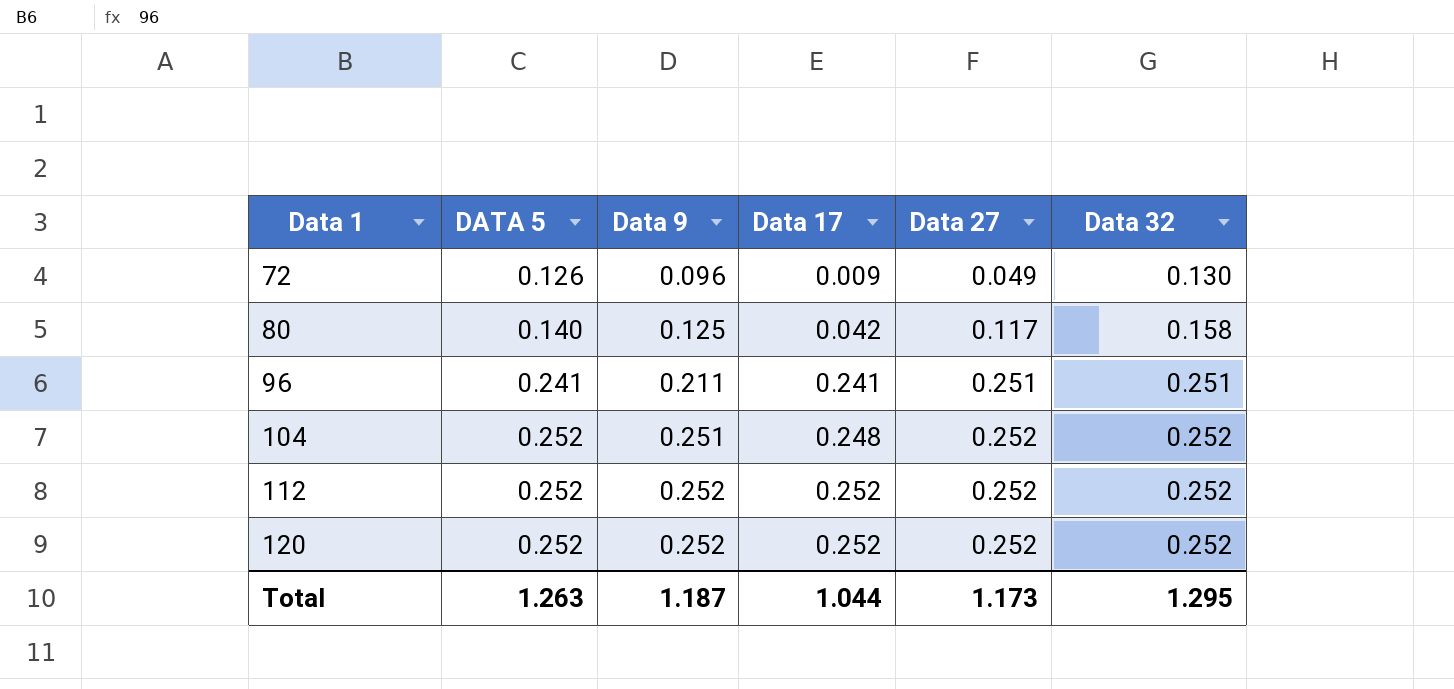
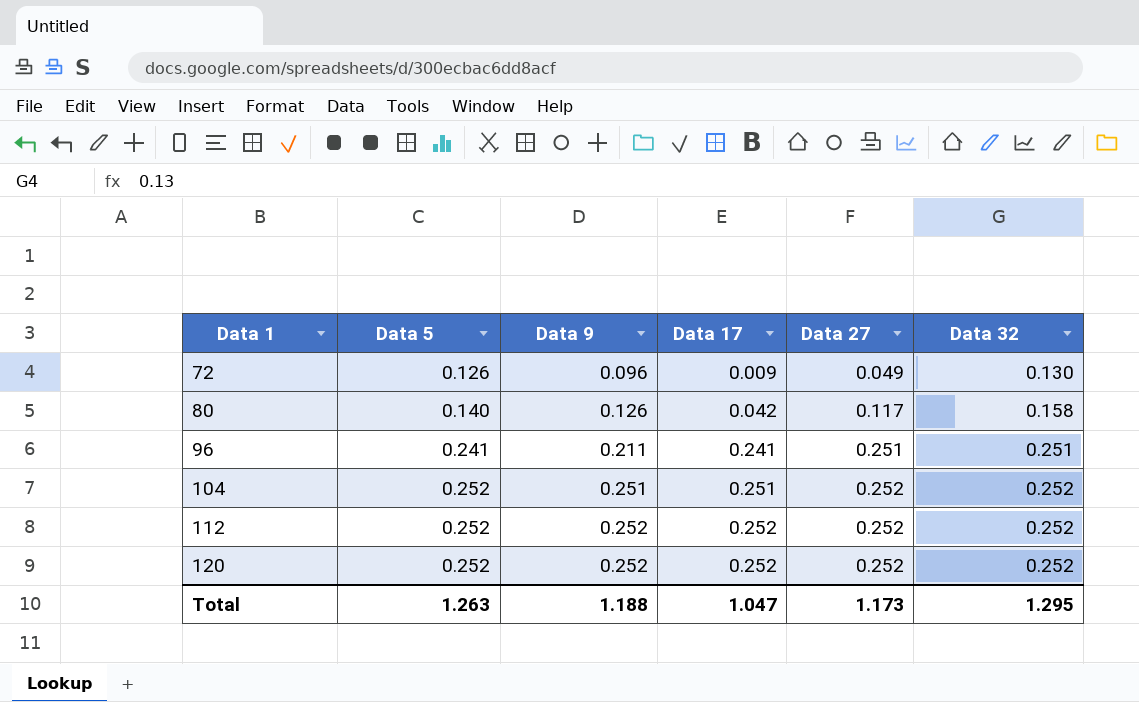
column name: DATA 5 -> Data 5
80 | Data 9: 0.125 -> 0.126
104 | Data 17: 0.248 -> 0.251
Total | Data 9: 1.187 -> 1.188
Total | Data 17: 1.044 -> 1.047

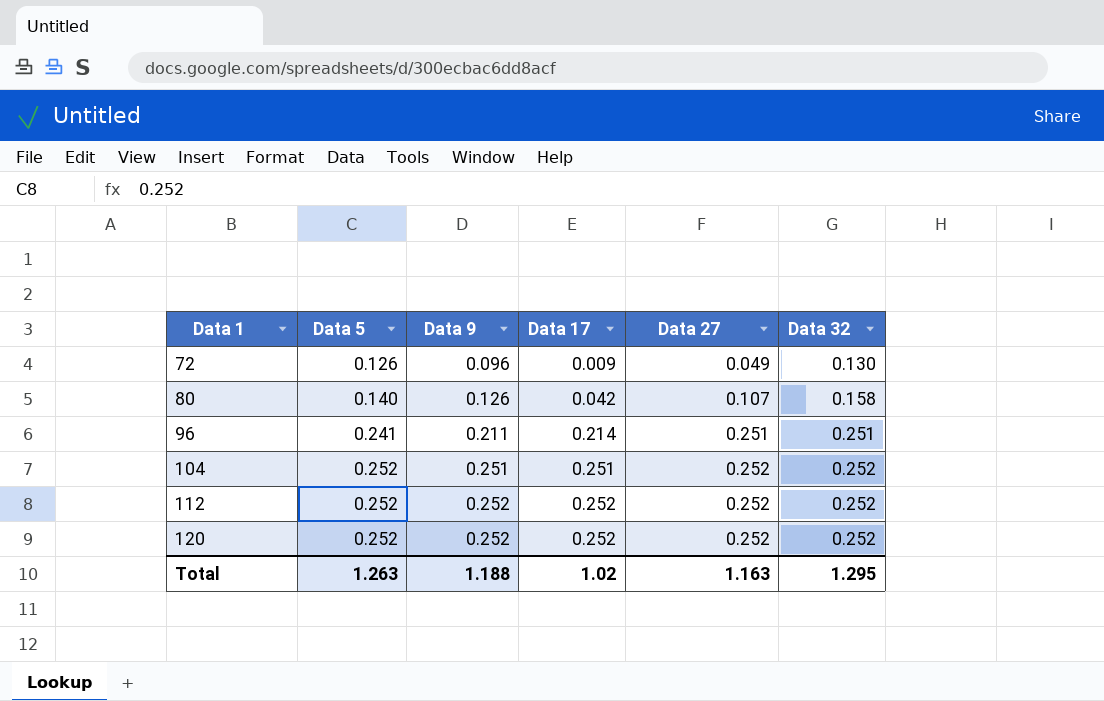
80 | Data 27: 0.117 -> 0.107
96 | Data 17: 0.241 -> 0.214
Total | Data 17: 1.047 -> 1.02
Total | Data 27: 1.173 -> 1.163

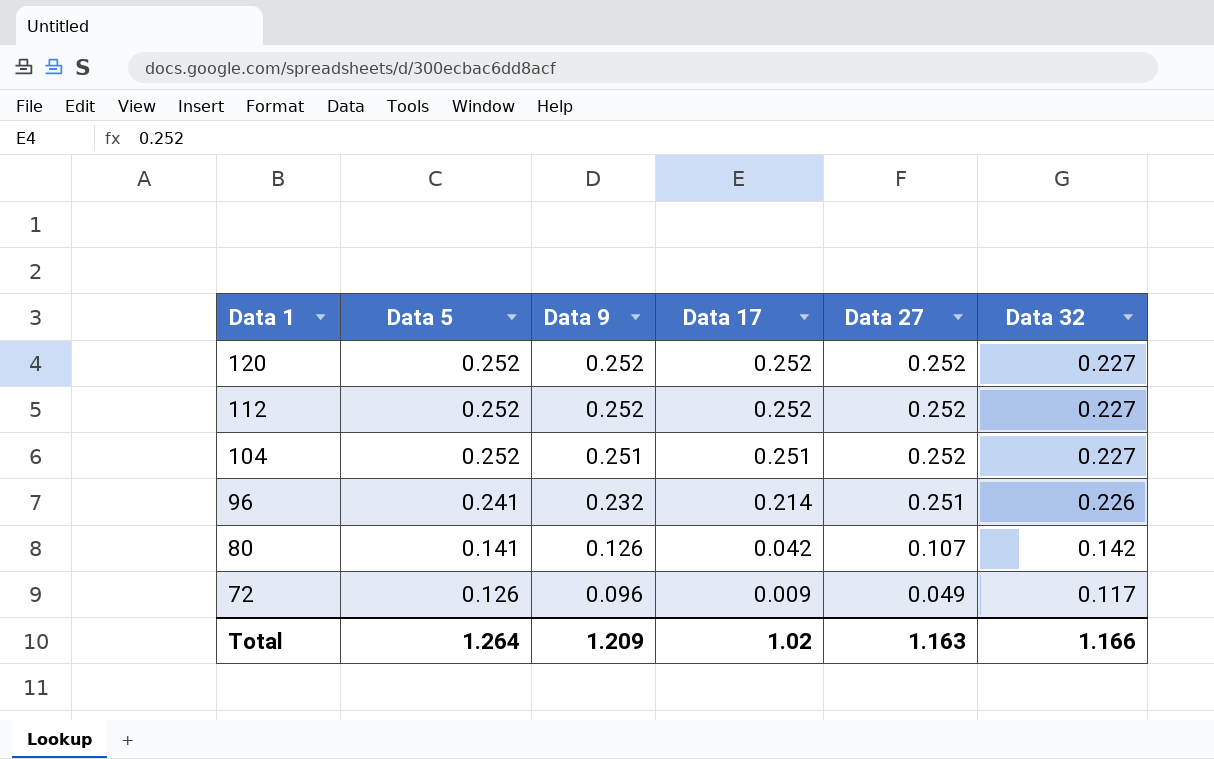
row order: Data 1 ascending -> Data 1 descending
120 | Data 32: 0.252 -> 0.227
112 | Data 32: 0.252 -> 0.227
104 | Data 32: 0.252 -> 0.227
96 | Data 9: 0.211 -> 0.232
96 | Data 32: 0.251 -> 0.226
80 | Data 5: 0.140 -> 0.141
80 | Data 32: 0.158 -> 0.142
72 | Data 32: 0.130 -> 0.117
Total | Data 5: 1.263 -> 1.264
Total | Data 9: 1.188 -> 1.209
Total | Data 32: 1.295 -> 1.166

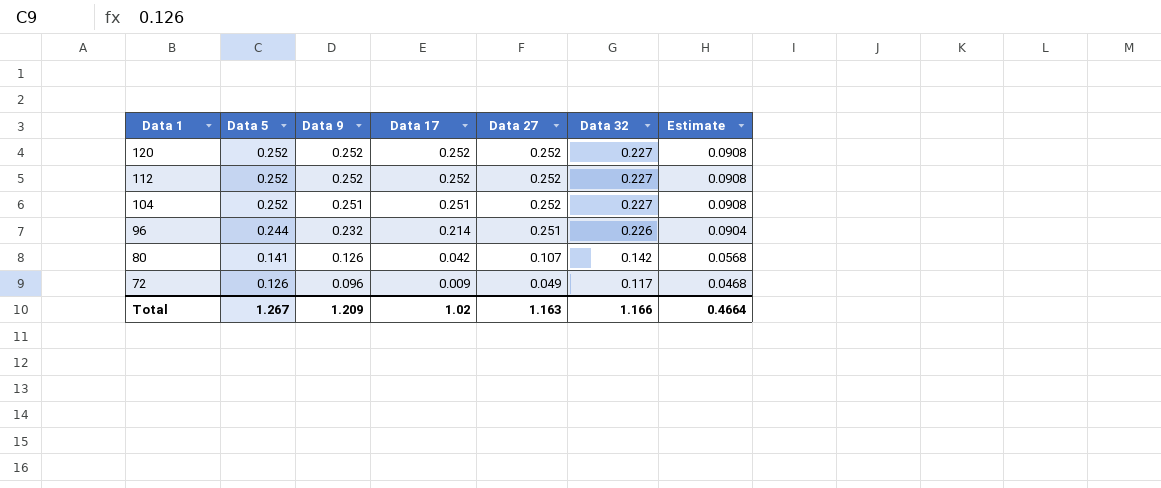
column Estimate | formula: none -> [Data 32] * 0.4
96 | Data 5: 0.241 -> 0.244
Total | Data 5: 1.264 -> 1.267

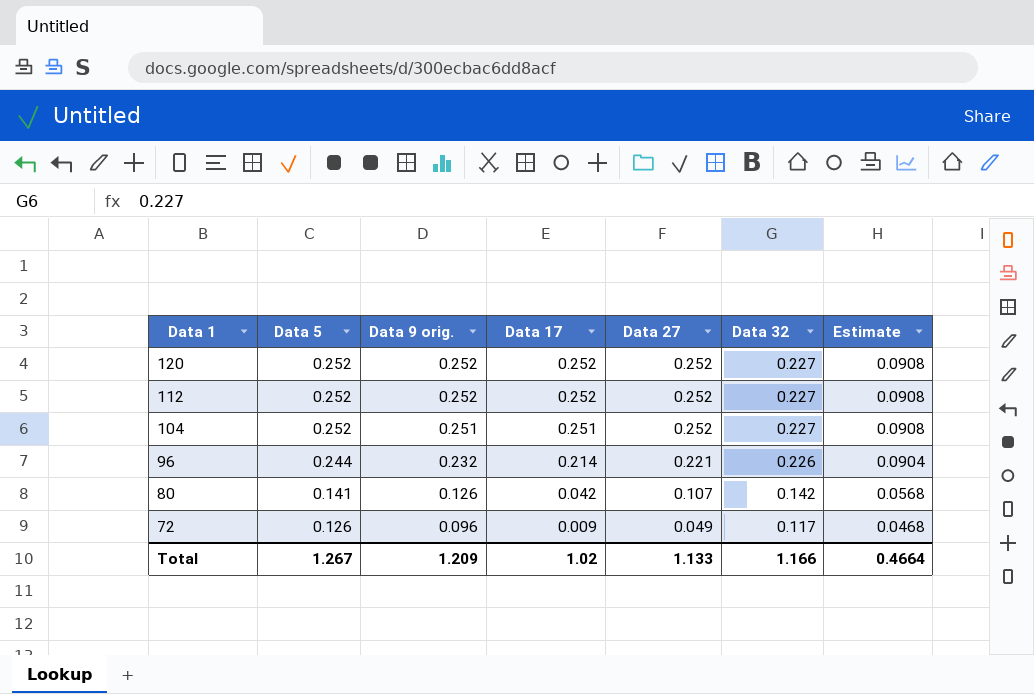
column name: Data 9 -> Data 9 orig.
96 | Data 27: 0.251 -> 0.221
Total | Data 27: 1.163 -> 1.133

